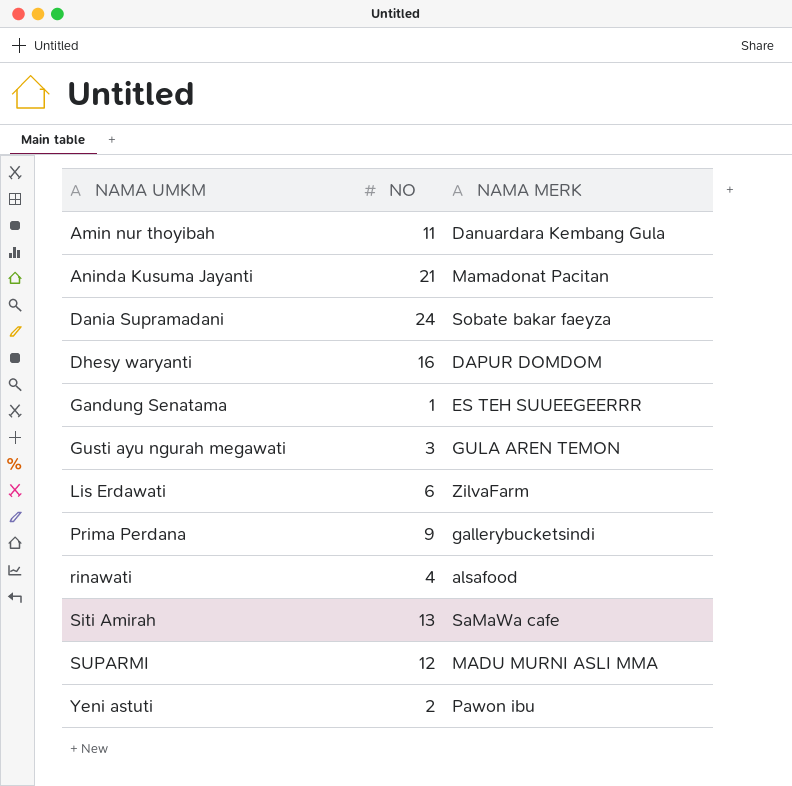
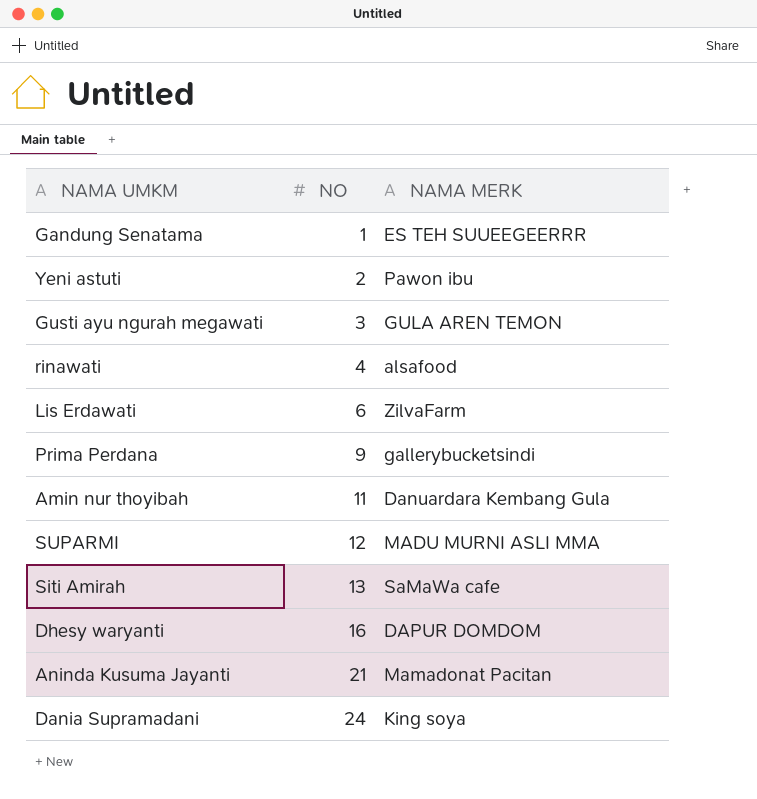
row order: NAMA UMKM ascending -> NO ascending
Dania Supramadani | NAMA MERK: Sobate bakar faeyza -> King soya

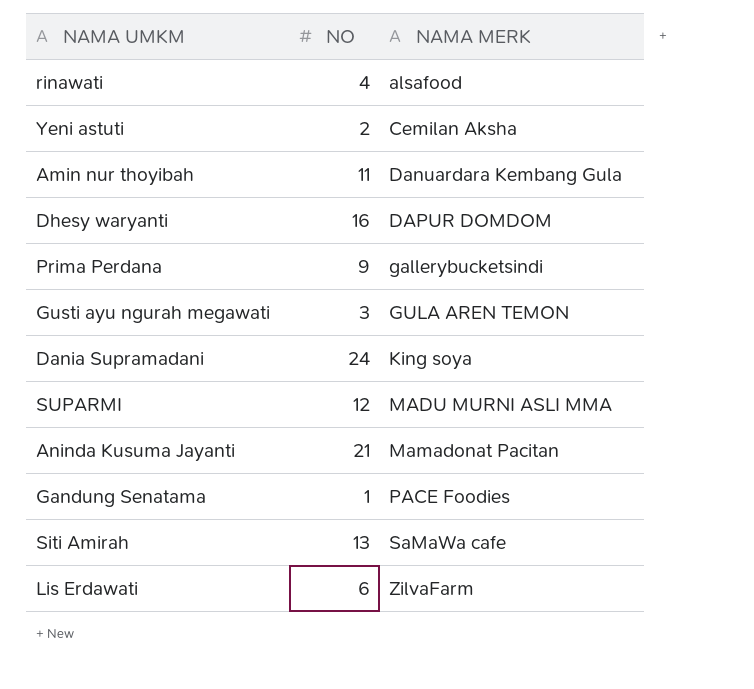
row order: NO ascending -> NAMA MERK ascending
Yeni astuti | NAMA MERK: Pawon ibu -> Cemilan Aksha
Gandung Senatama | NAMA MERK: ES TEH SUUEEGEERRR -> PACE Foodies

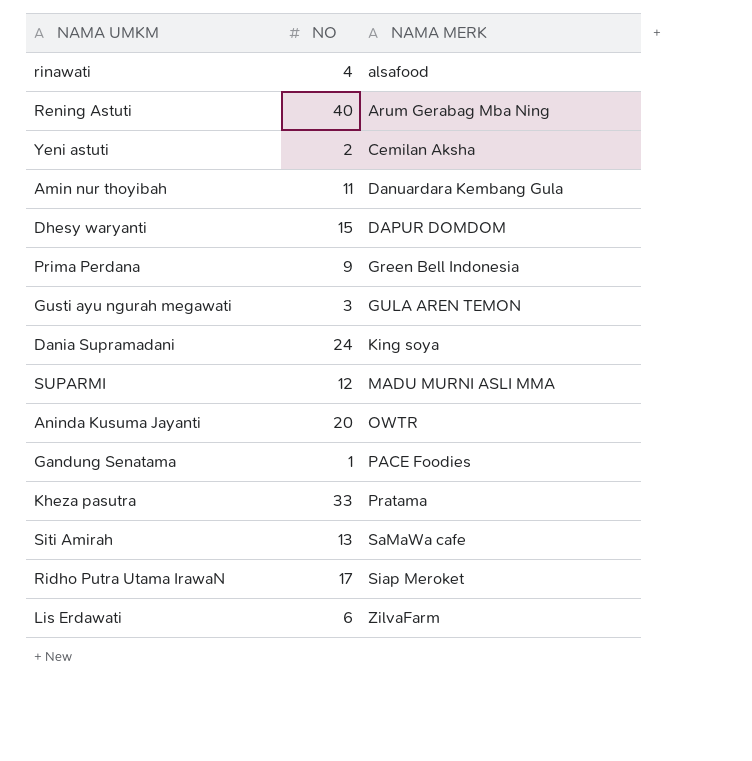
row Rening Astuti: none -> 40 | Arum Gerabag Mba Ning
Dhesy waryanti | NO: 16 -> 15
Prima Perdana | NAMA MERK: gallerybucketsindi -> Green Bell Indonesia
Aninda Kusuma Jayanti | NO: 21 -> 20
Aninda Kusuma Jayanti | NAMA MERK: Mamadonat Pacitan -> OWTR
row Kheza pasutra: none -> 33 | Pratama
row Ridho Putra Utama IrawaN: none -> 17 | Siap Meroket

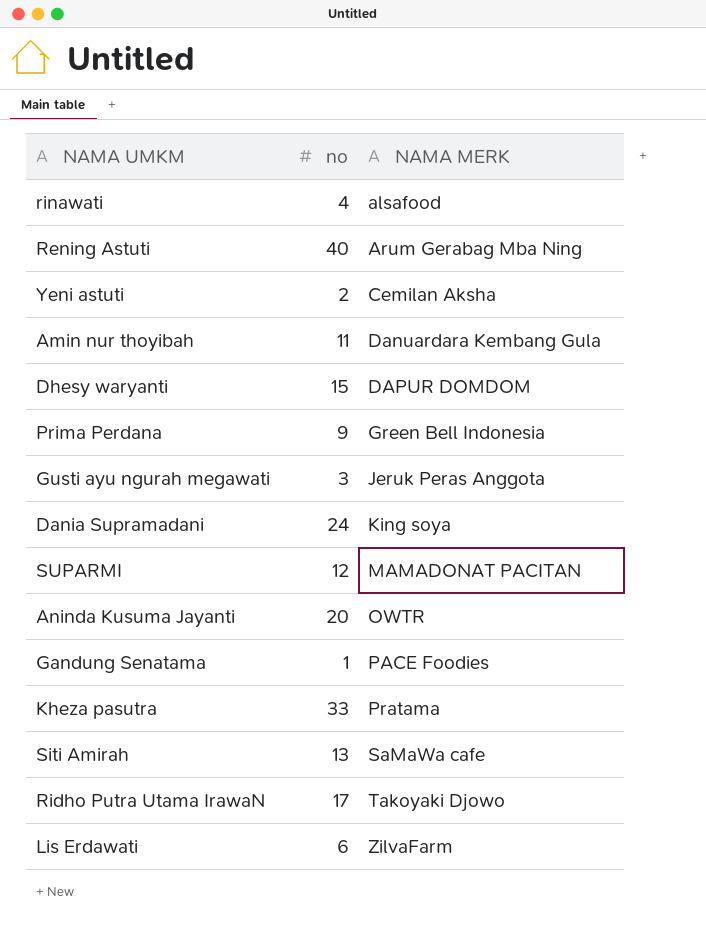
column name: NO -> no
Gusti ayu ngurah megawati | NAMA MERK: GULA AREN TEMON -> Jeruk Peras Anggota
SUPARMI | NAMA MERK: MADU MURNI ASLI MMA -> MAMADONAT PACITAN
Ridho Putra Utama IrawaN | NAMA MERK: Siap Meroket -> Takoyaki Djowo

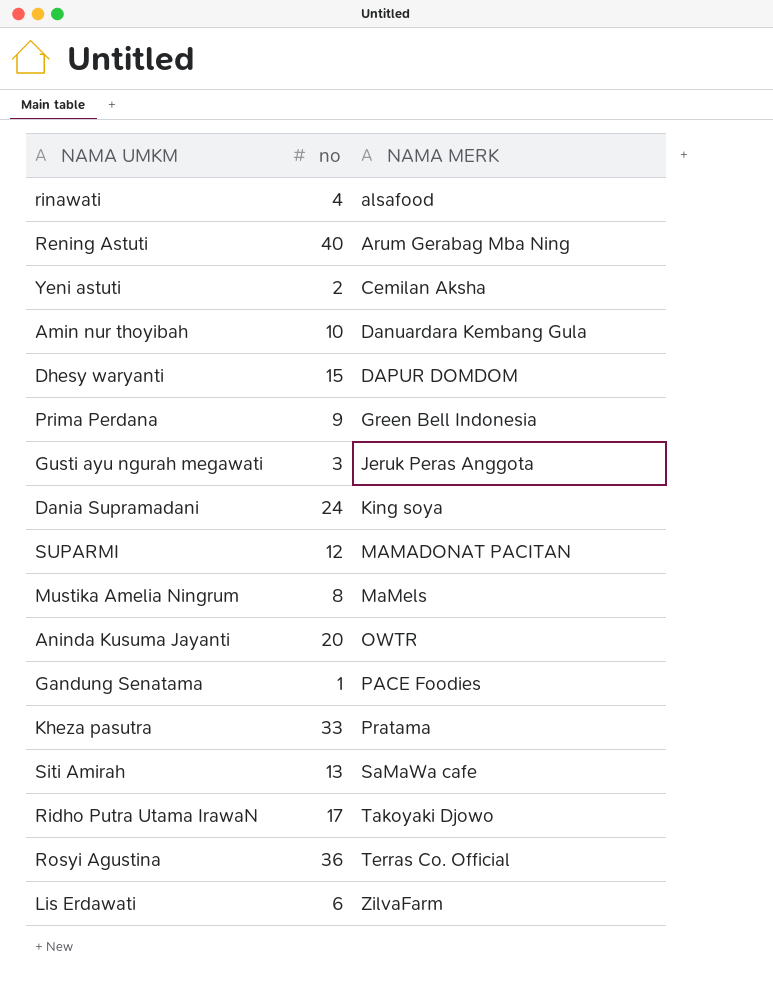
Amin nur thoyibah | no: 11 -> 10
row Mustika Amelia Ningrum: none -> 8 | MaMels
row Rosyi Agustina: none -> 36 | Terras Co. Official

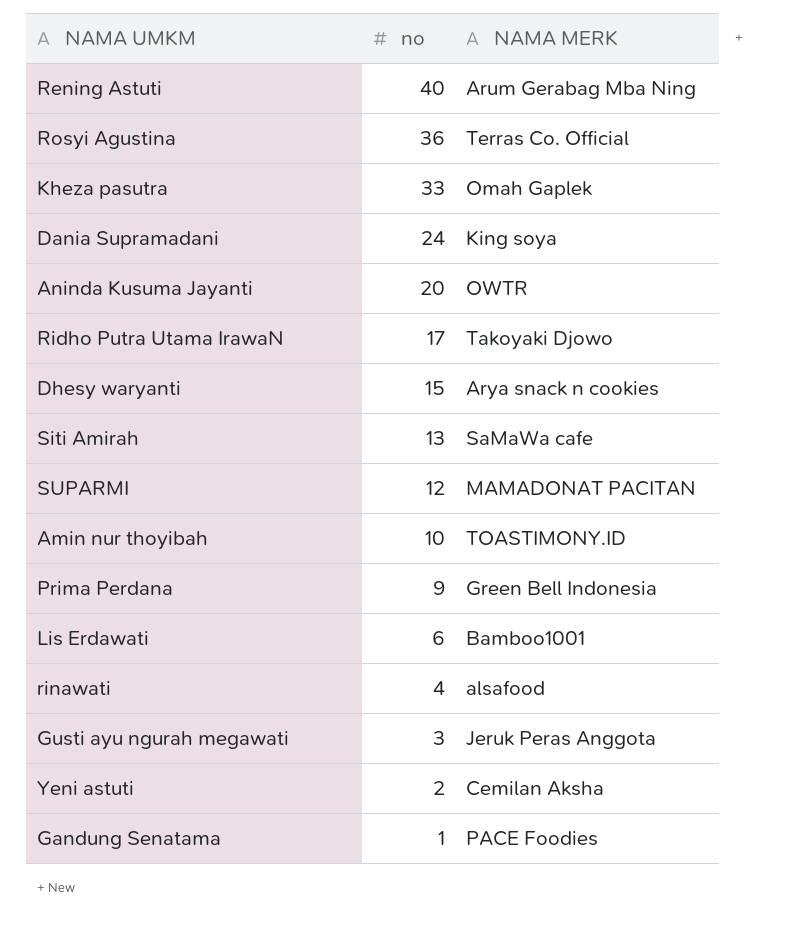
row order: NAMA MERK ascending -> no descending
row Mustika Amelia Ningrum: 8 | MaMels -> none
Kheza pasutra | NAMA MERK: Pratama -> Omah Gaplek
Dhesy waryanti | NAMA MERK: DAPUR DOMDOM -> Arya snack n cookies
Amin nur thoyibah | NAMA MERK: Danuardara Kembang Gula -> TOASTIMONY.ID
Lis Erdawati | NAMA MERK: ZilvaFarm -> Bamboo1001

